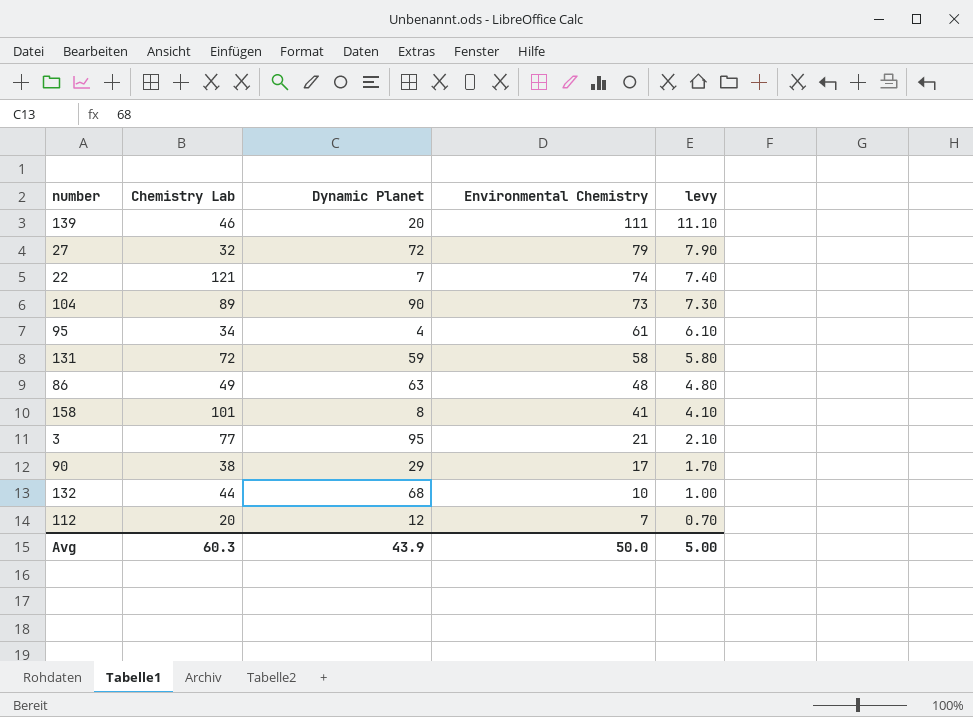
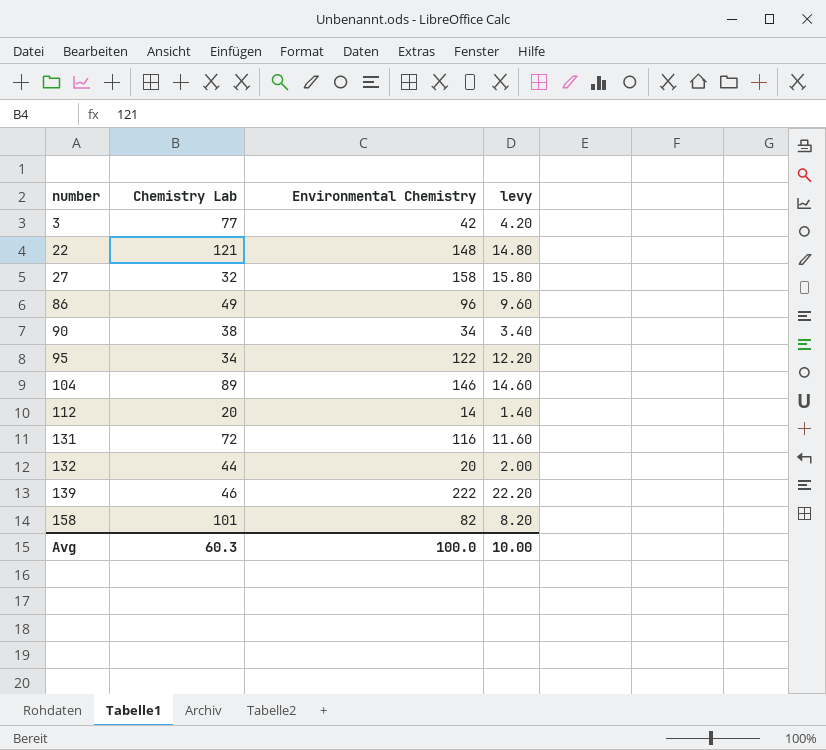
row order: Environmental Chemistry descending -> number ascending
column Dynamic Planet | position: 3 -> none
3 | Environmental Chemistry: 21 -> 42
3 | levy: 2.10 -> 4.20
22 | Environmental Chemistry: 74 -> 148
22 | levy: 7.40 -> 14.80
27 | Environmental Chemistry: 79 -> 158
27 | levy: 7.90 -> 15.80
86 | Environmental Chemistry: 48 -> 96
86 | levy: 4.80 -> 9.60
90 | Environmental Chemistry: 17 -> 34
90 | levy: 1.70 -> 3.40
95 | Environmental Chemistry: 61 -> 122
95 | levy: 6.10 -> 12.20
104 | Environmental Chemistry: 73 -> 146
104 | levy: 7.30 -> 14.60
112 | Environmental Chemistry: 7 -> 14
112 | levy: 0.70 -> 1.40
131 | Environmental Chemistry: 58 -> 116
131 | levy: 5.80 -> 11.60
132 | Environmental Chemistry: 10 -> 20
132 | levy: 1.00 -> 2.00
139 | Environmental Chemistry: 111 -> 222
139 | levy: 11.10 -> 22.20
158 | Environmental Chemistry: 41 -> 82
158 | levy: 4.10 -> 8.20
Avg | Environmental Chemistry: 50.0 -> 100.0
Avg | levy: 5.00 -> 10.00

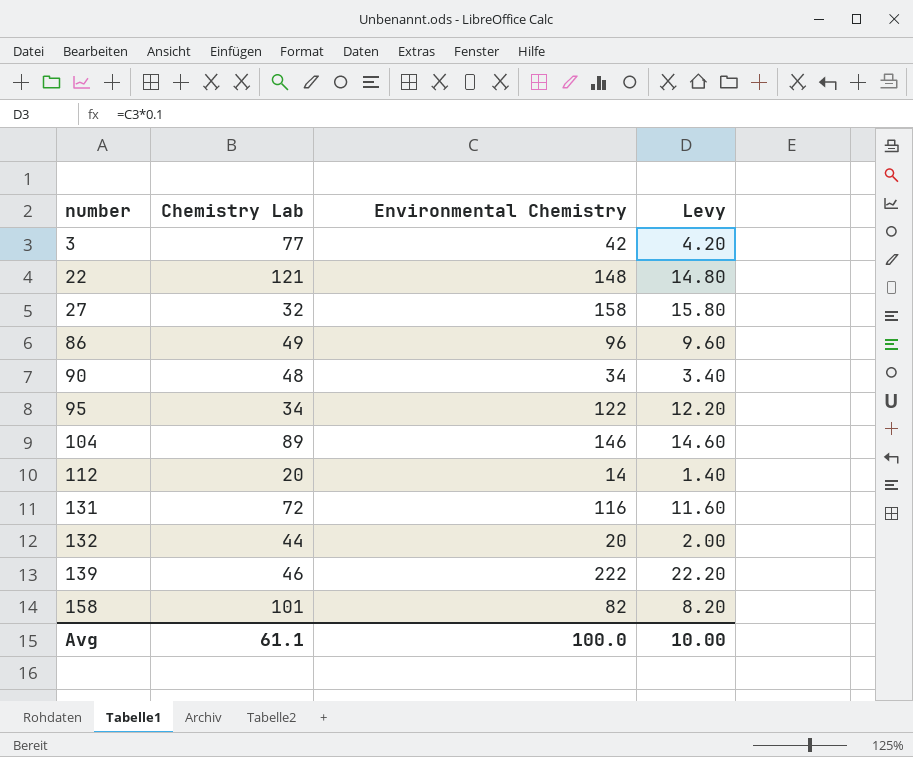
column name: levy -> Levy
90 | Chemistry Lab: 38 -> 48
Avg | Chemistry Lab: 60.3 -> 61.1

